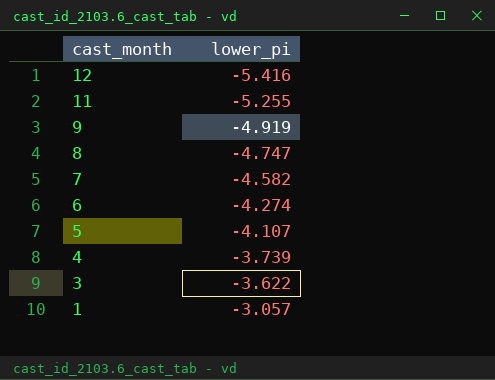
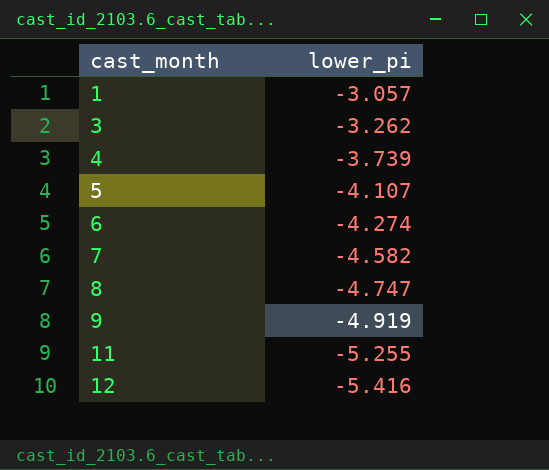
row order: cast_month descending -> cast_month ascending
3 | lower_pi: -3.622 -> -3.262

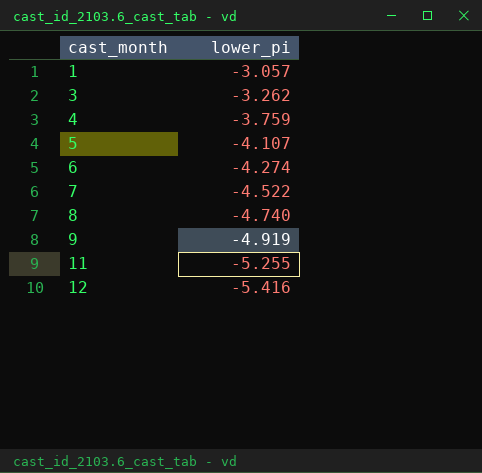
4 | lower_pi: -3.739 -> -3.759
7 | lower_pi: -4.582 -> -4.522
8 | lower_pi: -4.747 -> -4.740

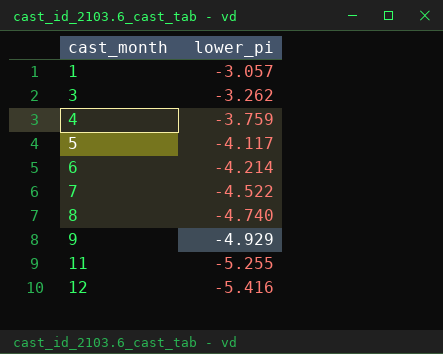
5 | lower_pi: -4.107 -> -4.117
6 | lower_pi: -4.274 -> -4.214
9 | lower_pi: -4.919 -> -4.929

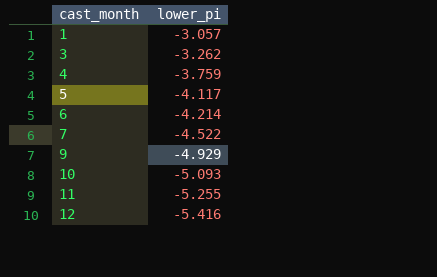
row 8: -4.740 -> none
row 10: none -> -5.093

